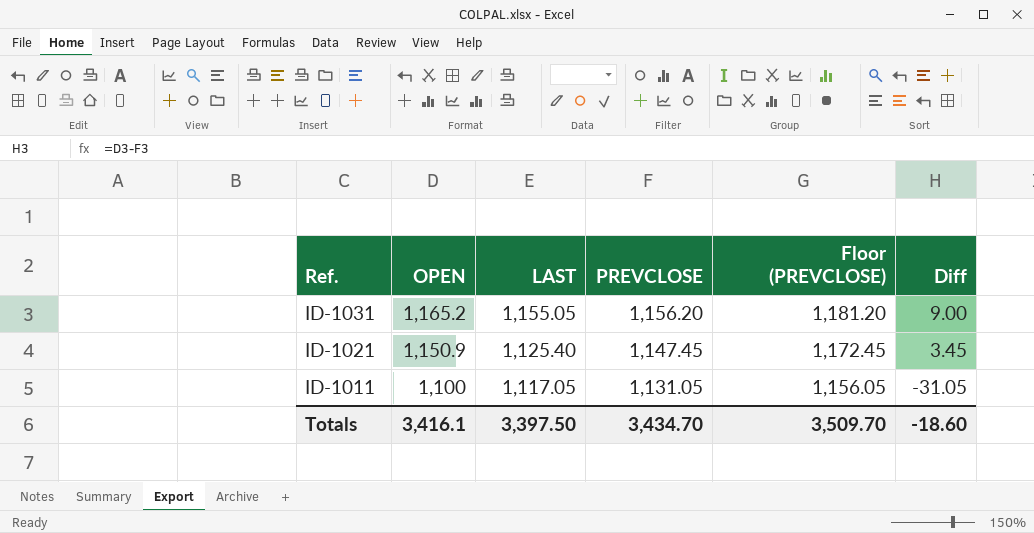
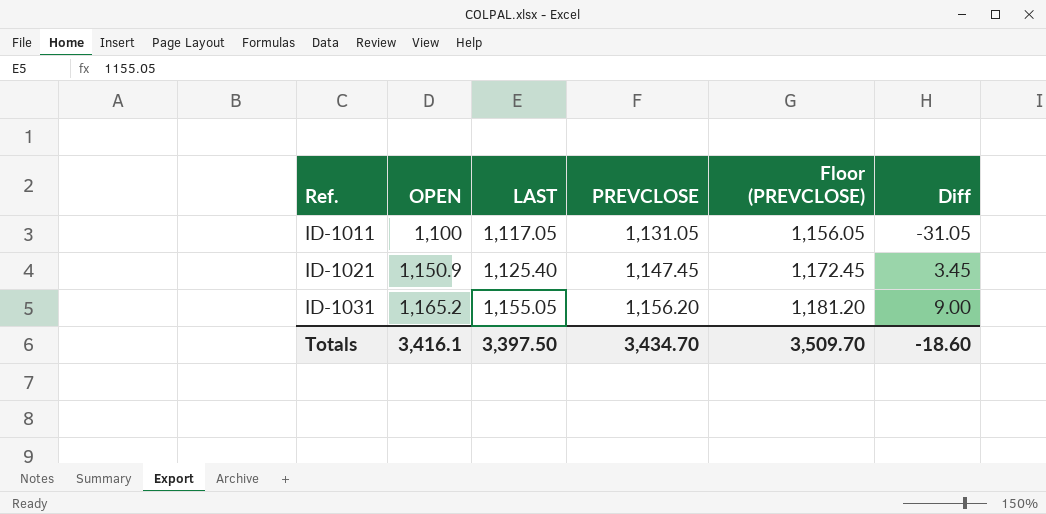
row order: Ref. descending -> Ref. ascending

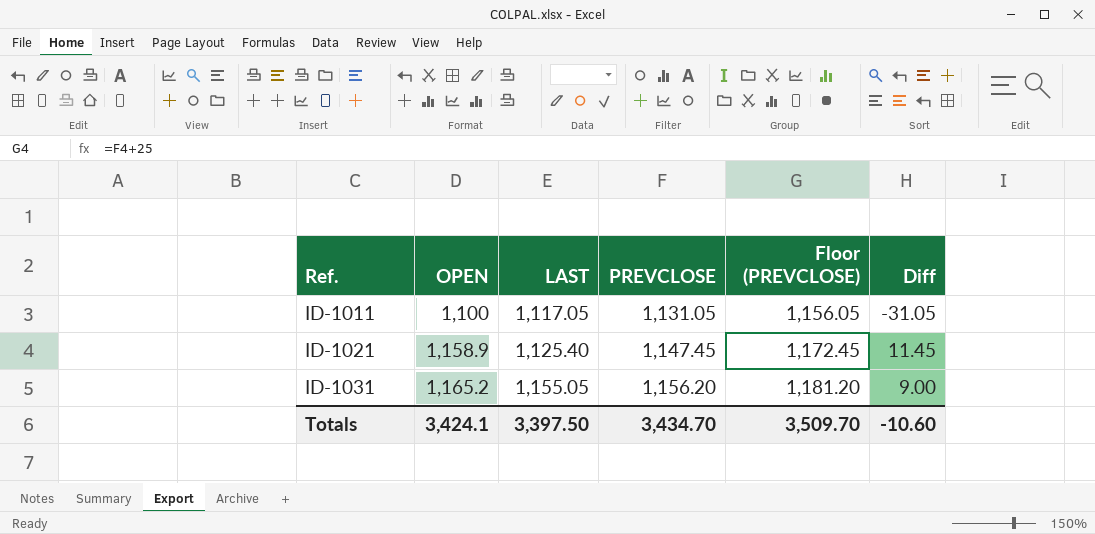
ID-1021 | OPEN: 1,150.9 -> 1,158.9
ID-1021 | Diff: 3.45 -> 11.45
Totals | OPEN: 3,416.1 -> 3,424.1
Totals | Diff: -18.60 -> -10.60

